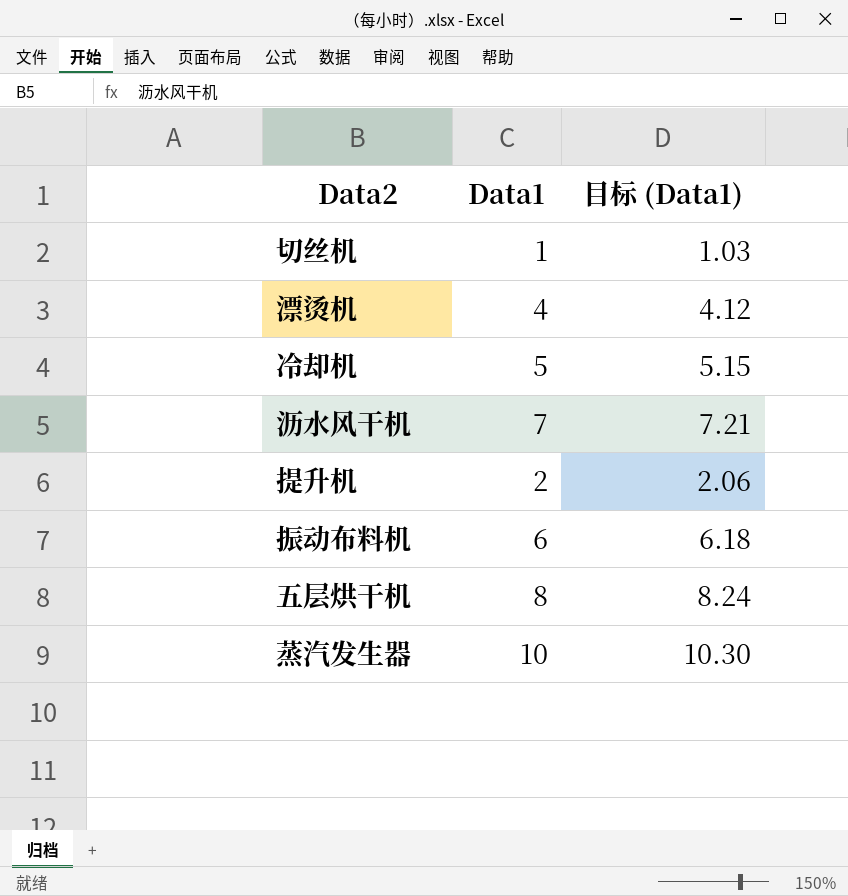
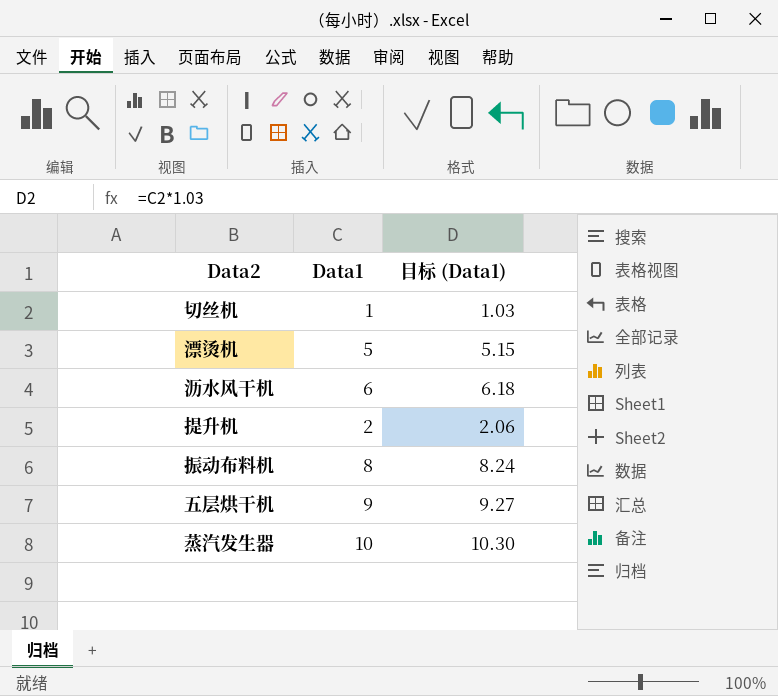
row 冷却机: 5 | 5.15 -> none
漂烫机 | Data1: 4 -> 5
漂烫机 | 目标 (Data1): 4.12 -> 5.15
沥水风干机 | Data1: 7 -> 6
沥水风干机 | 目标 (Data1): 7.21 -> 6.18
振动布料机 | Data1: 6 -> 8
振动布料机 | 目标 (Data1): 6.18 -> 8.24
五层烘干机 | Data1: 8 -> 9
五层烘干机 | 目标 (Data1): 8.24 -> 9.27

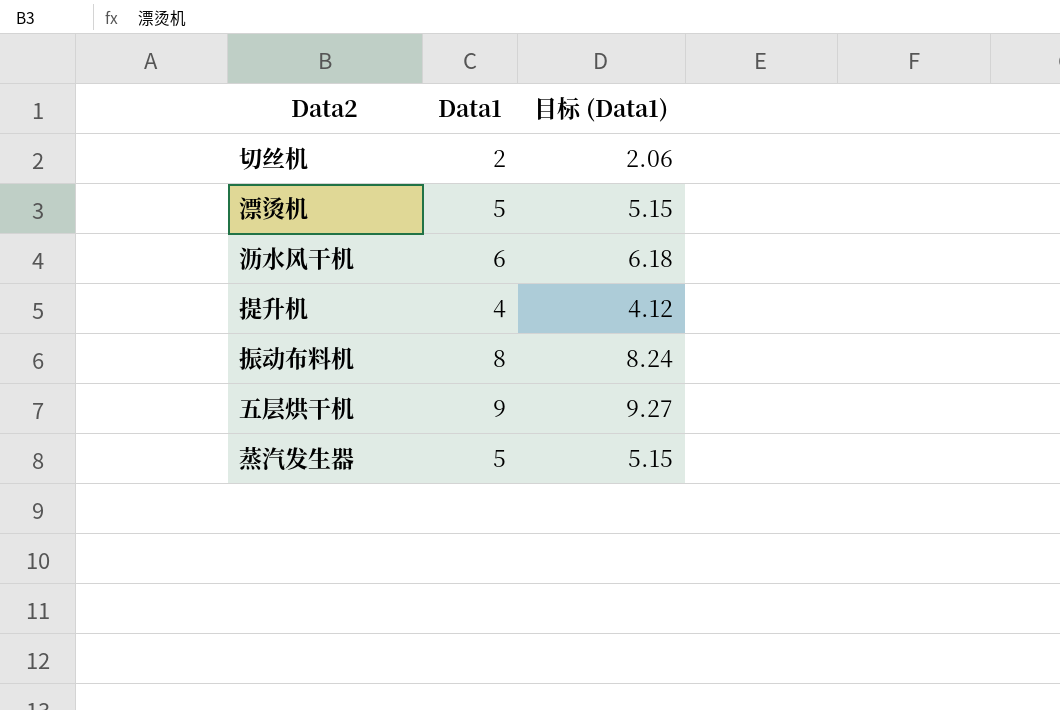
切丝机 | Data1: 1 -> 2
切丝机 | 目标 (Data1): 1.03 -> 2.06
提升机 | Data1: 2 -> 4
提升机 | 目标 (Data1): 2.06 -> 4.12
蒸汽发生器 | Data1: 10 -> 5
蒸汽发生器 | 目标 (Data1): 10.30 -> 5.15

